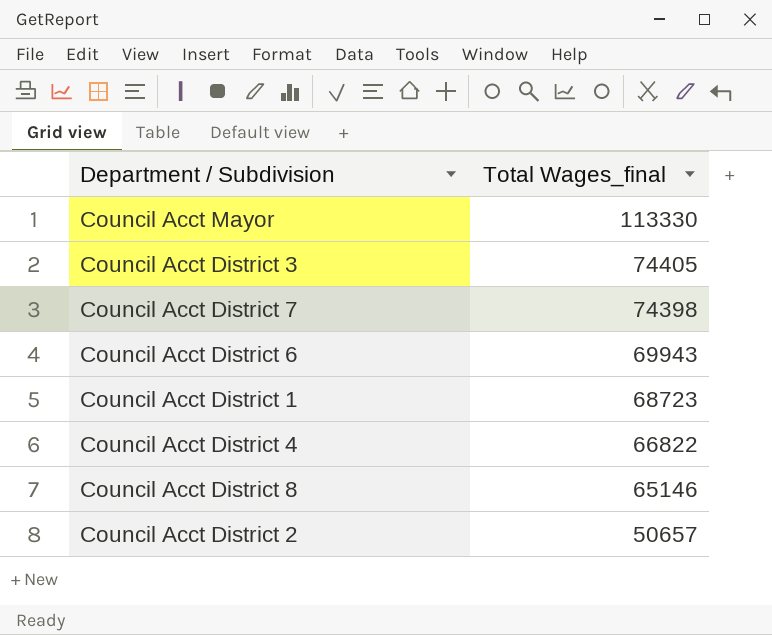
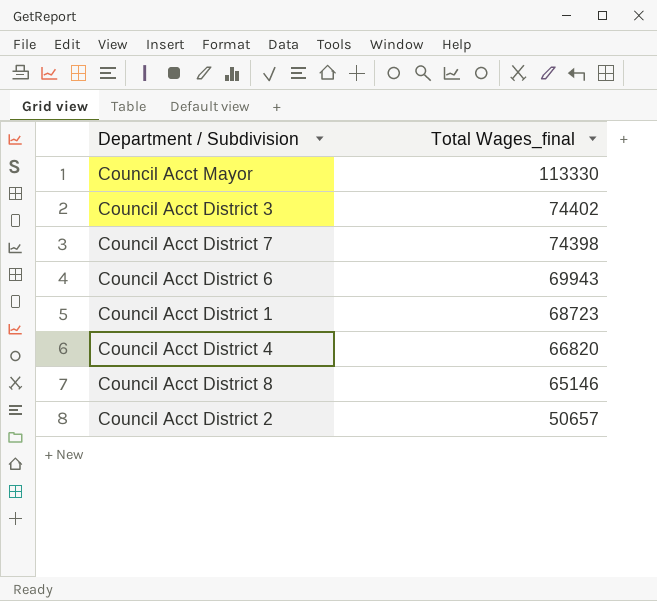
Council Acct District 3 | Total Wages_final: 74405 -> 74402
Council Acct District 4 | Total Wages_final: 66822 -> 66820

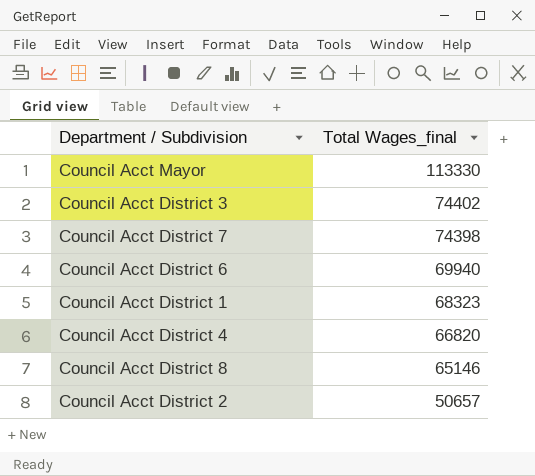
Council Acct District 6 | Total Wages_final: 69943 -> 69940
Council Acct District 1 | Total Wages_final: 68723 -> 68323

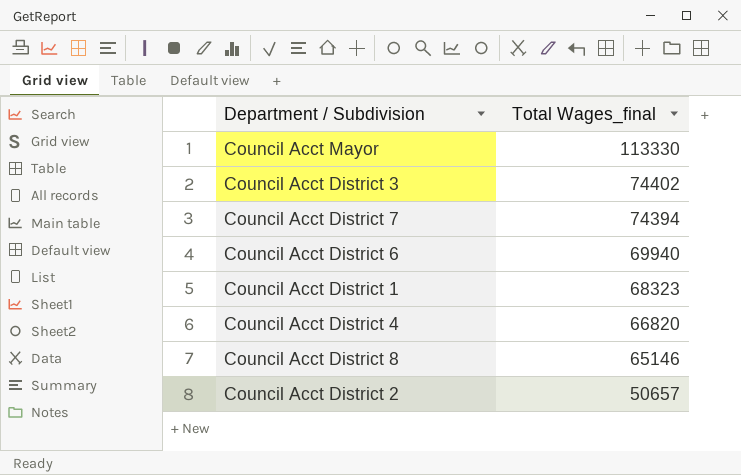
Council Acct District 7 | Total Wages_final: 74398 -> 74394

